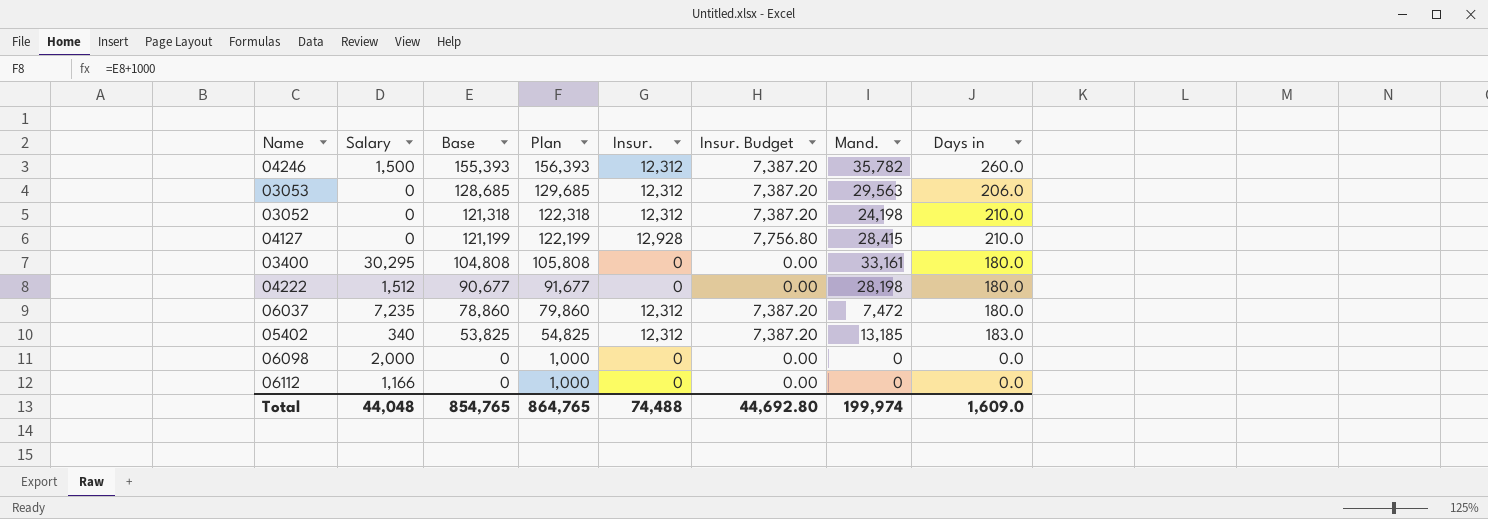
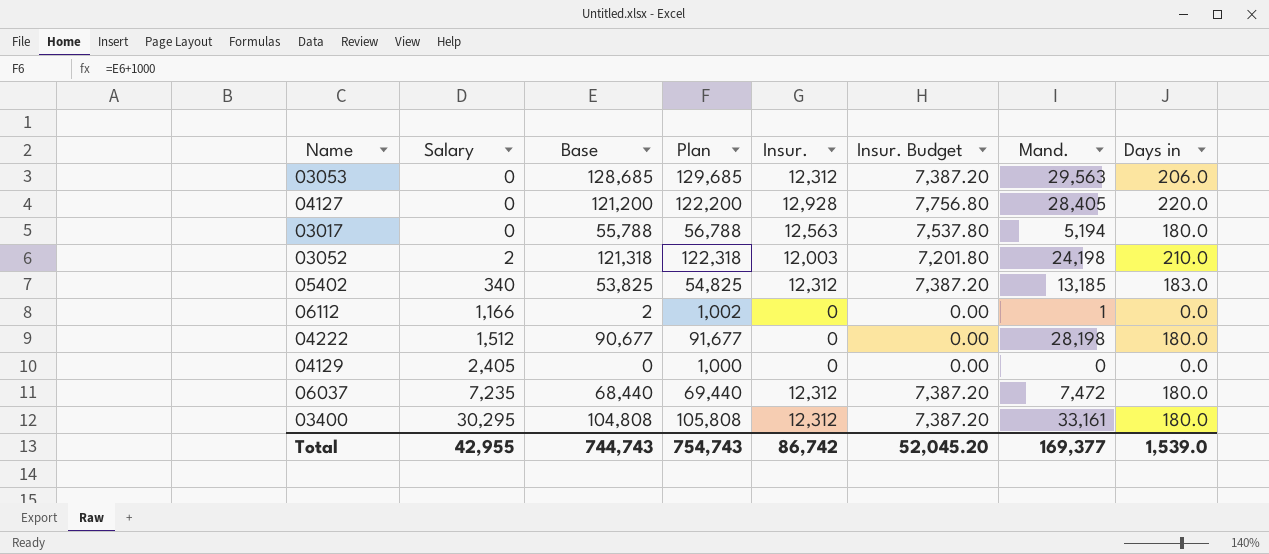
row order: Base descending -> Salary ascending
row 04246: 1,500 | 155,393 | 156,393 | 12,312 | 7,387.20 | 35,782 | 260.0 -> none
row 06098: 2,000 | 0 | 1,000 | 0 | 0.00 | 0 | 0.0 -> none
04127 | Base: 121,199 -> 121,200
04127 | Plan: 122,199 -> 122,200
04127 | Mand.: 28,415 -> 28,405
04127 | Days in: 210.0 -> 220.0
row 03017: none -> 0 | 55,788 | 56,788 | 12,563 | 7,537.80 | 5,194 | 180.0
03052 | Salary: 0 -> 2
03052 | Insur.: 12,312 -> 12,003
03052 | Insur. Budget: 7,387.20 -> 7,201.80
06112 | Base: 0 -> 2
06112 | Plan: 1,000 -> 1,002
06112 | Mand.: 0 -> 1
row 04129: none -> 2,405 | 0 | 1,000 | 0 | 0.00 | 0 | 0.0
06037 | Base: 78,860 -> 68,440
06037 | Plan: 79,860 -> 69,440
03400 | Insur.: 0 -> 12,312
03400 | Insur. Budget: 0.00 -> 7,387.20
Total | Salary: 44,048 -> 42,955
Total | Base: 854,765 -> 744,743
Total | Plan: 864,765 -> 754,743
Total | Insur.: 74,488 -> 86,742
Total | Insur. Budget: 44,692.80 -> 52,045.20
Total | Mand.: 199,974 -> 169,377
Total | Days in: 1,609.0 -> 1,539.0

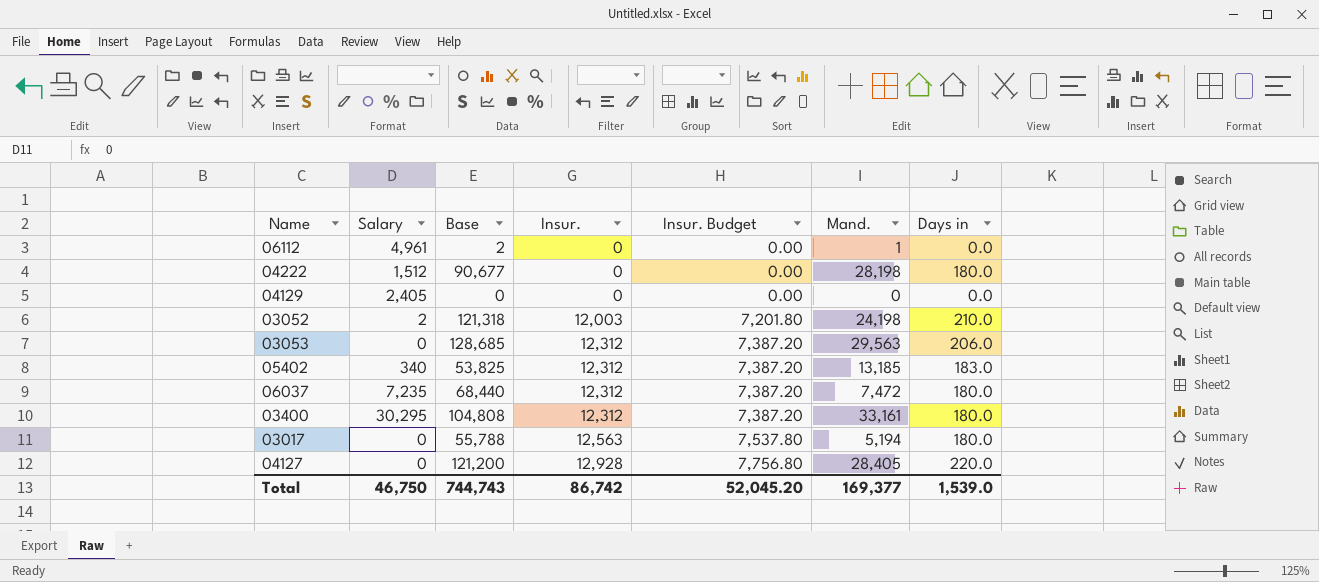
row order: Salary ascending -> Insur. ascending
column Plan | formula: [Base] + 1000 -> none
06112 | Salary: 1,166 -> 4,961
Total | Salary: 42,955 -> 46,750

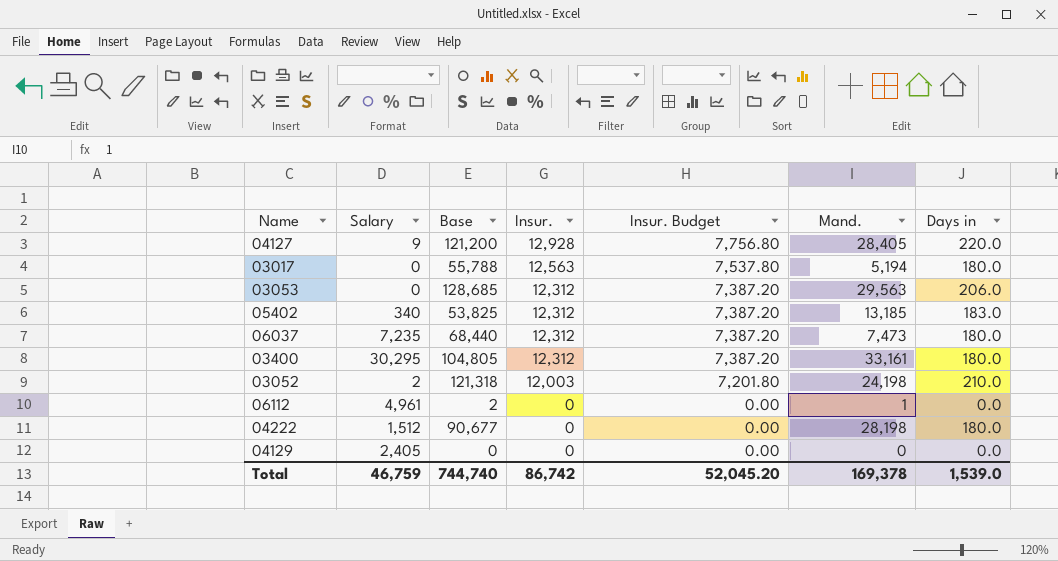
row order: Insur. ascending -> Insur. descending
04127 | Salary: 0 -> 9
06037 | Mand.: 7,472 -> 7,473
03400 | Base: 104,808 -> 104,805
Total | Salary: 46,750 -> 46,759
Total | Base: 744,743 -> 744,740
Total | Mand.: 169,377 -> 169,378

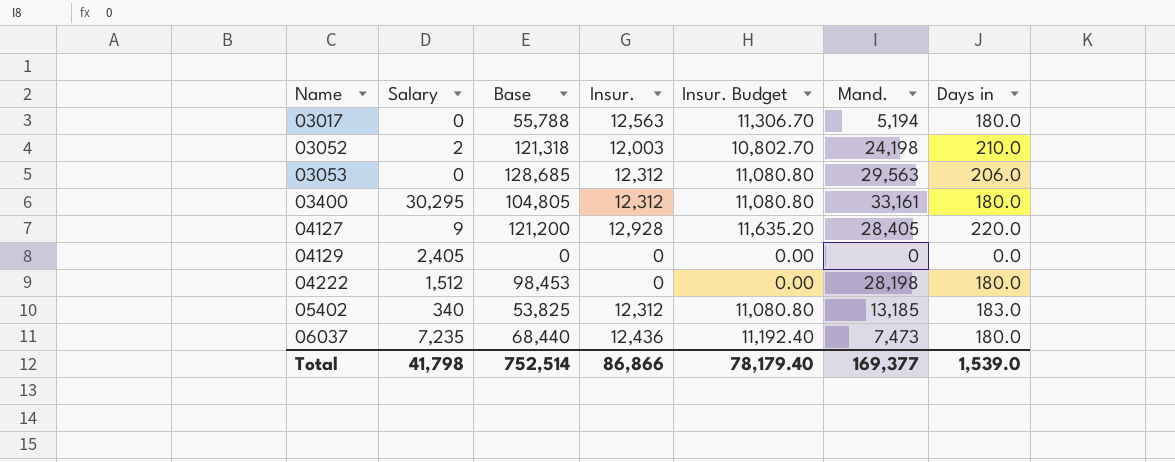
row order: Insur. descending -> Name ascending
column Insur. Budget | formula: [Insur.] * 0.6 -> [Insur.] * 0.9
row 06112: 4,961 | 2 | 0 | 0.00 | 1 | 0.0 -> none
04222 | Base: 90,677 -> 98,453
06037 | Insur.: 12,312 -> 12,436
Total | Salary: 46,759 -> 41,798
Total | Base: 744,740 -> 752,514
Total | Insur.: 86,742 -> 86,866
Total | Insur. Budget: 52,045.20 -> 78,179.40
Total | Mand.: 169,378 -> 169,377

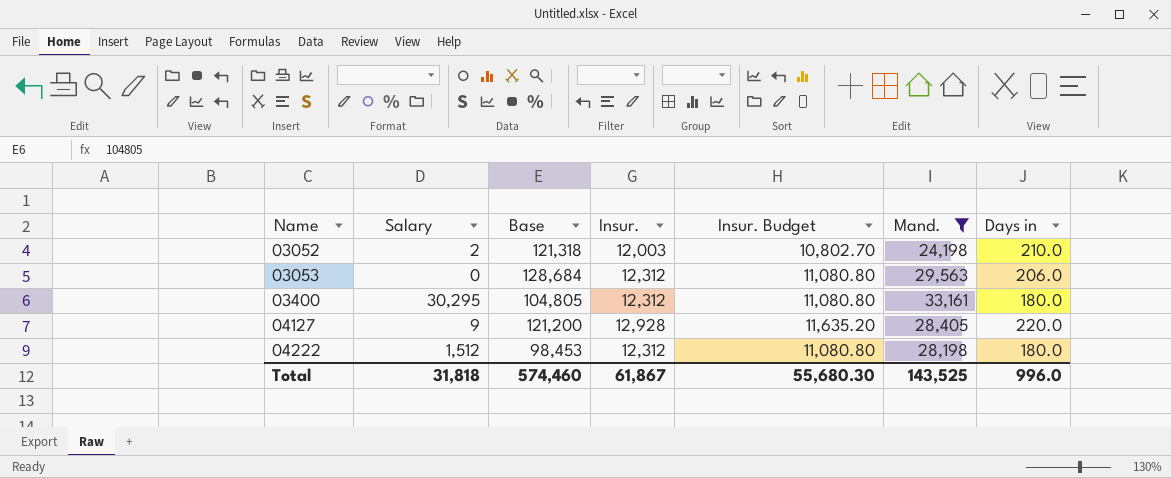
filter: none -> Mand. >= 24,198
03053 | Base: 128,685 -> 128,684
04222 | Insur.: 0 -> 12,312
04222 | Insur. Budget: 0.00 -> 11,080.80
Total | Salary: 41,798 -> 31,818
Total | Base: 752,514 -> 574,460
Total | Insur.: 86,866 -> 61,867
Total | Insur. Budget: 78,179.40 -> 55,680.30
Total | Mand.: 169,377 -> 143,525
Total | Days in: 1,539.0 -> 996.0

